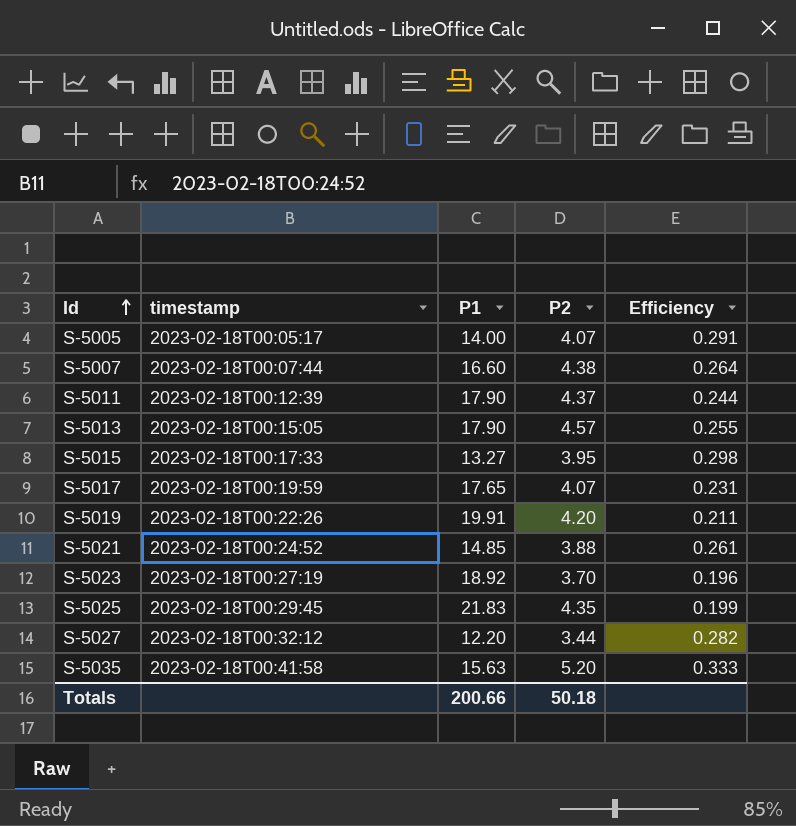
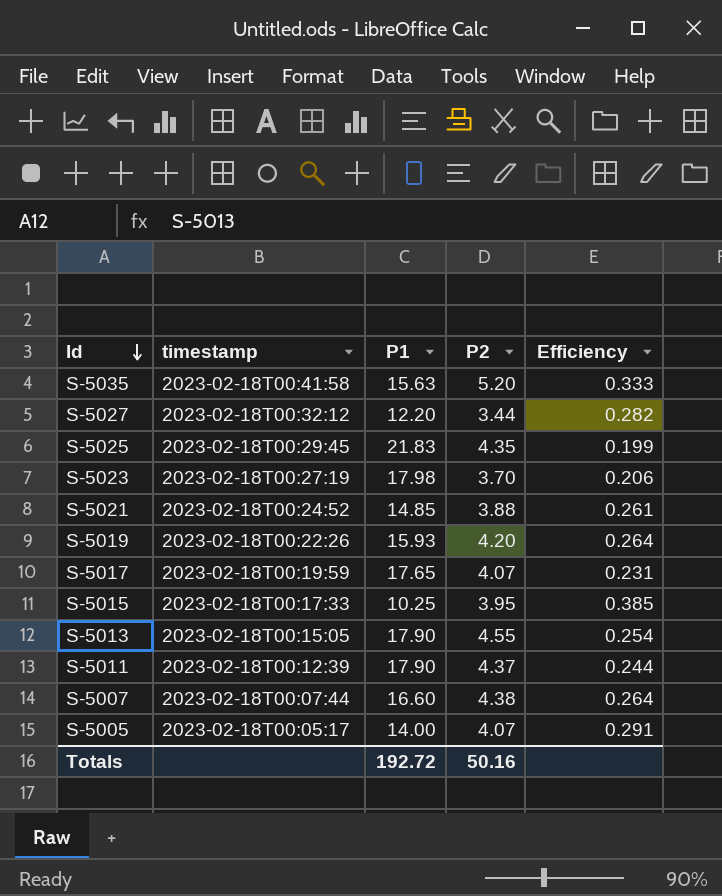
row order: Id ascending -> Id descending
S-5023 | P1: 18.92 -> 17.98
S-5023 | Efficiency: 0.196 -> 0.206
S-5019 | P1: 19.91 -> 15.93
S-5019 | Efficiency: 0.211 -> 0.264
S-5015 | P1: 13.27 -> 10.25
S-5015 | Efficiency: 0.298 -> 0.385
S-5013 | P2: 4.57 -> 4.55
S-5013 | Efficiency: 0.255 -> 0.254
Totals | P1: 200.66 -> 192.72
Totals | P2: 50.18 -> 50.16

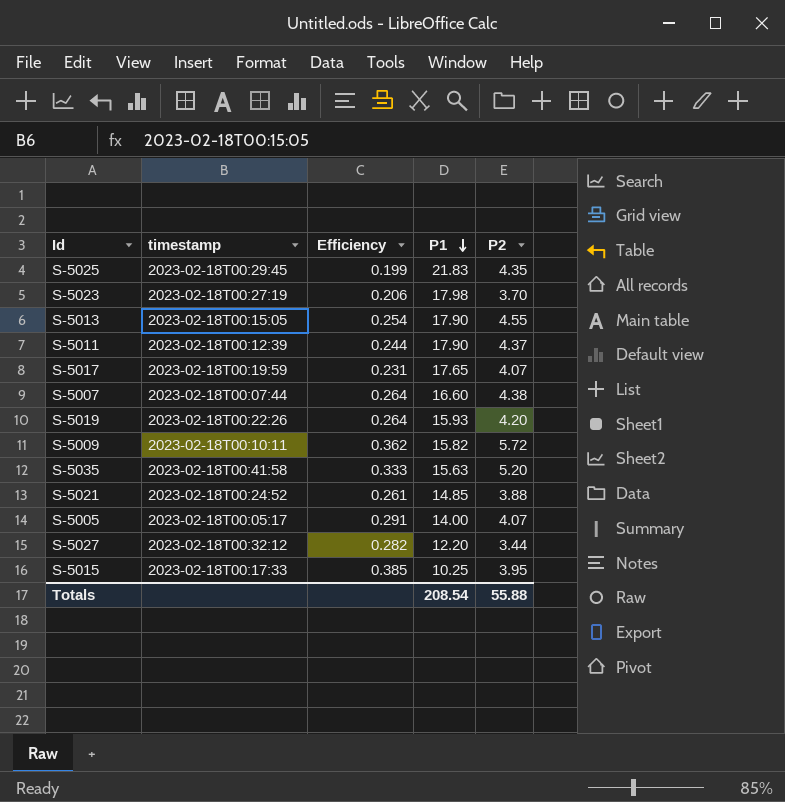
row order: Id descending -> P1 descending
column Efficiency | position: 5 -> 3
row S-5009: none -> 2023-02-18T00:10:11 | 0.362 | 15.82 | 5.72
Totals | P1: 192.72 -> 208.54
Totals | P2: 50.16 -> 55.88

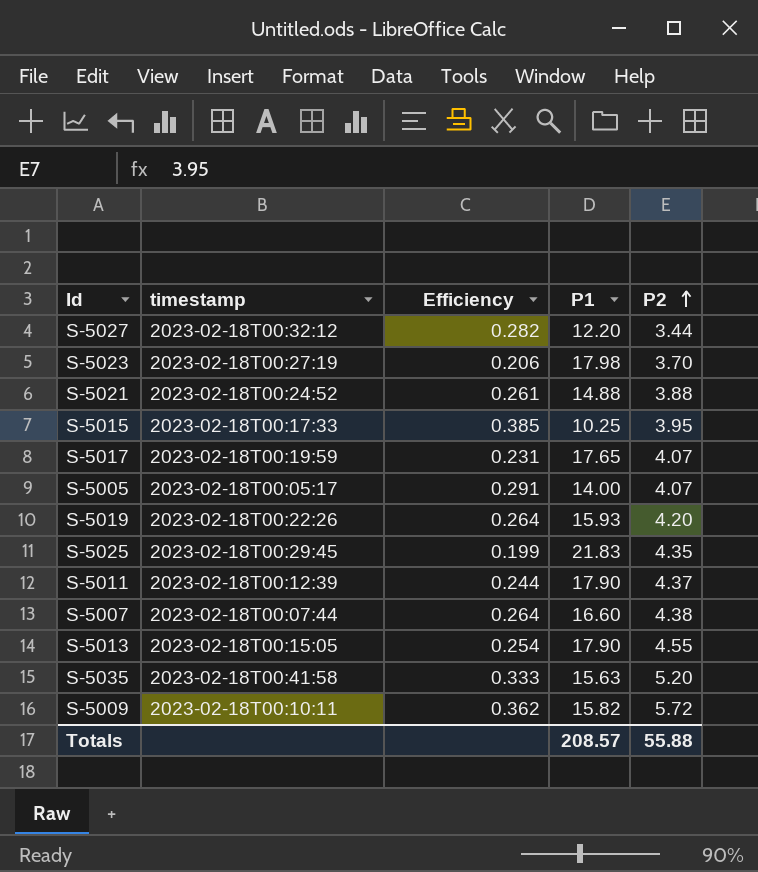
row order: P1 descending -> P2 ascending
S-5021 | P1: 14.85 -> 14.88
Totals | P1: 208.54 -> 208.57

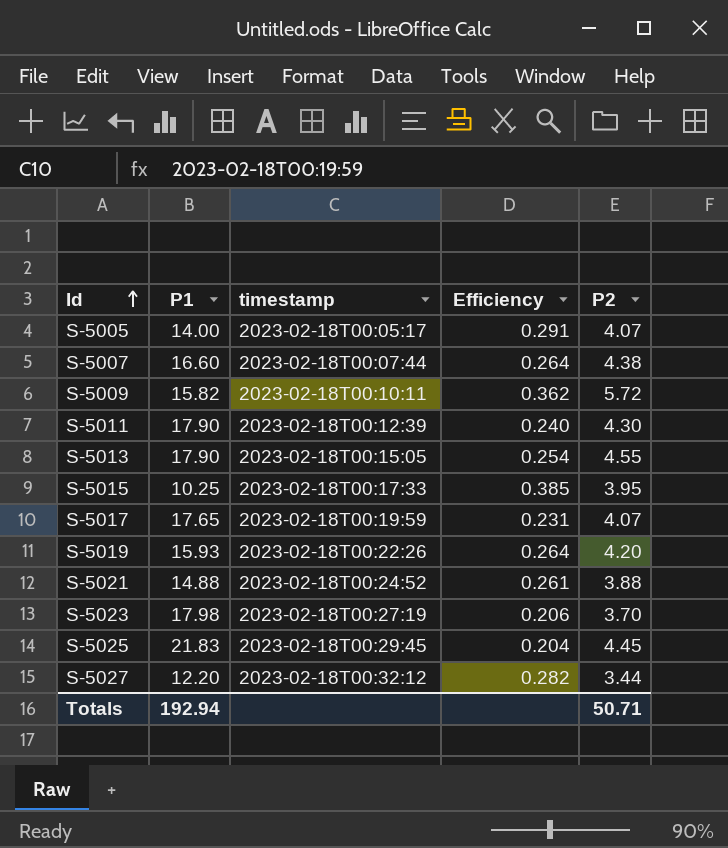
row order: P2 ascending -> Id ascending
column P1 | position: 4 -> 2
row S-5035: 2023-02-18T00:41:58 | 0.333 | 15.63 | 5.20 -> none
S-5011 | Efficiency: 0.244 -> 0.240
S-5011 | P2: 4.37 -> 4.30
S-5025 | Efficiency: 0.199 -> 0.204
S-5025 | P2: 4.35 -> 4.45
Totals | P1: 208.57 -> 192.94
Totals | P2: 55.88 -> 50.71

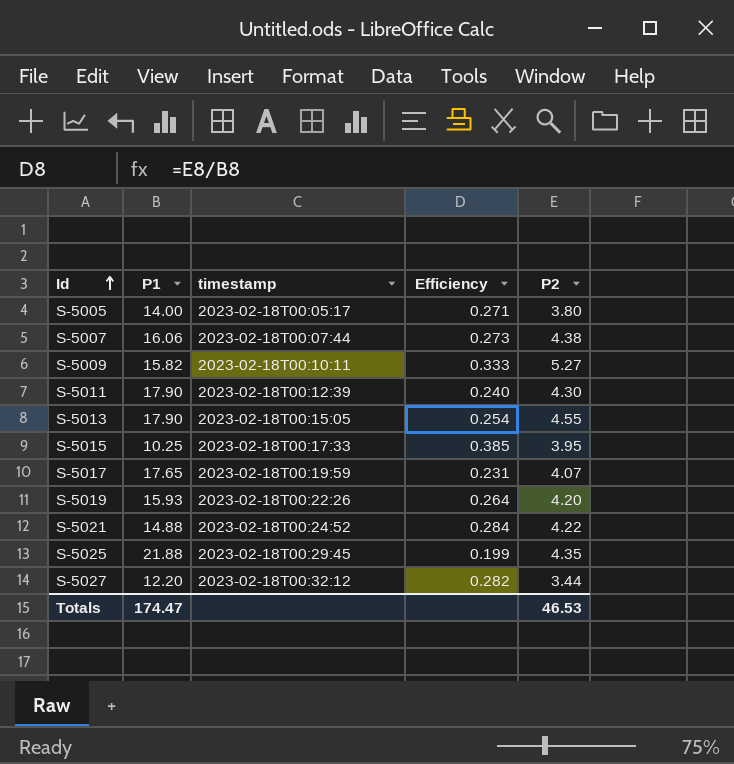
row S-5023: 17.98 | 2023-02-18T00:27:19 | 0.206 | 3.70 -> none
S-5005 | Efficiency: 0.291 -> 0.271
S-5005 | P2: 4.07 -> 3.80
S-5007 | P1: 16.60 -> 16.06
S-5007 | Efficiency: 0.264 -> 0.273
S-5009 | Efficiency: 0.362 -> 0.333
S-5009 | P2: 5.72 -> 5.27
S-5021 | Efficiency: 0.261 -> 0.284
S-5021 | P2: 3.88 -> 4.22
S-5025 | P1: 21.83 -> 21.88
S-5025 | Efficiency: 0.204 -> 0.199
S-5025 | P2: 4.45 -> 4.35
Totals | P1: 192.94 -> 174.47
Totals | P2: 50.71 -> 46.53

